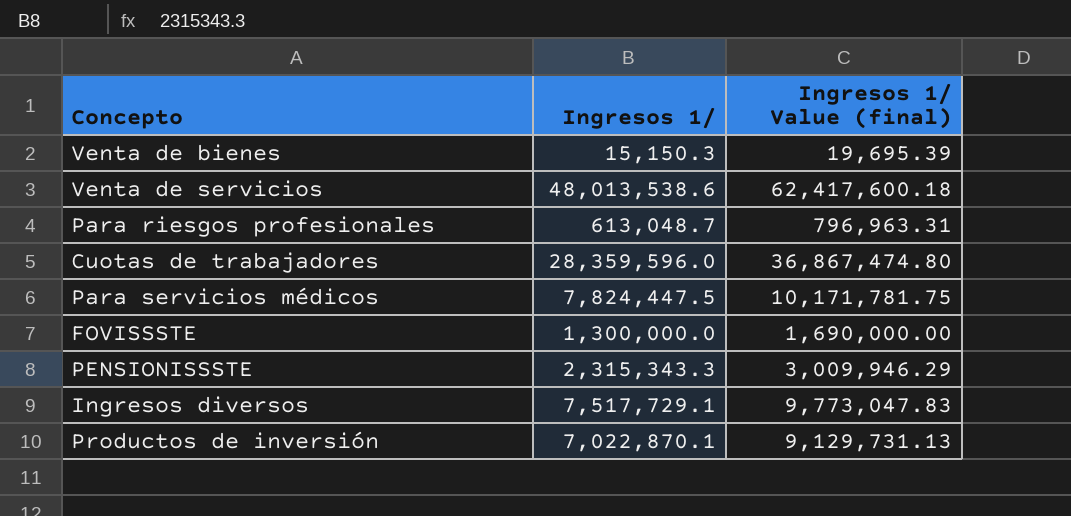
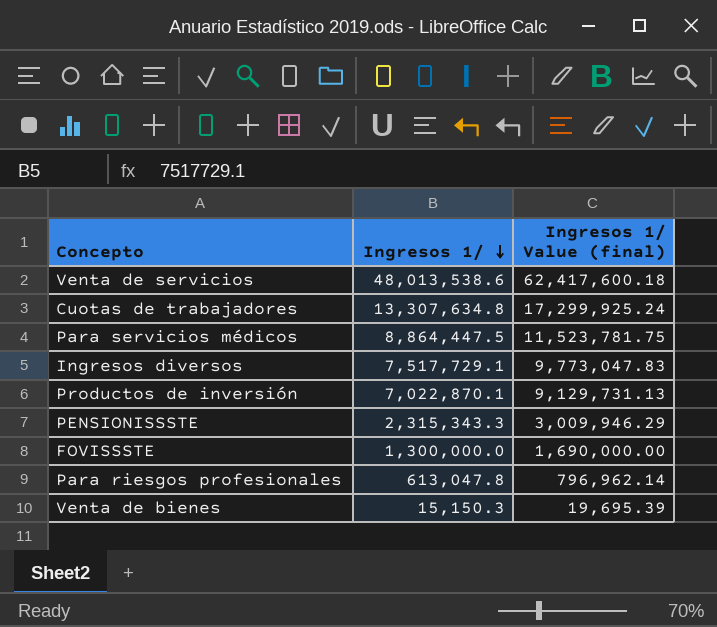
row order: none -> Ingresos 1/ descending
Cuotas de trabajadores | Ingresos 1/: 28,359,596.0 -> 13,307,634.8
Cuotas de trabajadores | Ingresos 1/ Value (final): 36,867,474.80 -> 17,299,925.24
Para servicios médicos | Ingresos 1/: 7,824,447.5 -> 8,864,447.5
Para servicios médicos | Ingresos 1/ Value (final): 10,171,781.75 -> 11,523,781.75
Para riesgos profesionales | Ingresos 1/: 613,048.7 -> 613,047.8
Para riesgos profesionales | Ingresos 1/ Value (final): 796,963.31 -> 796,962.14

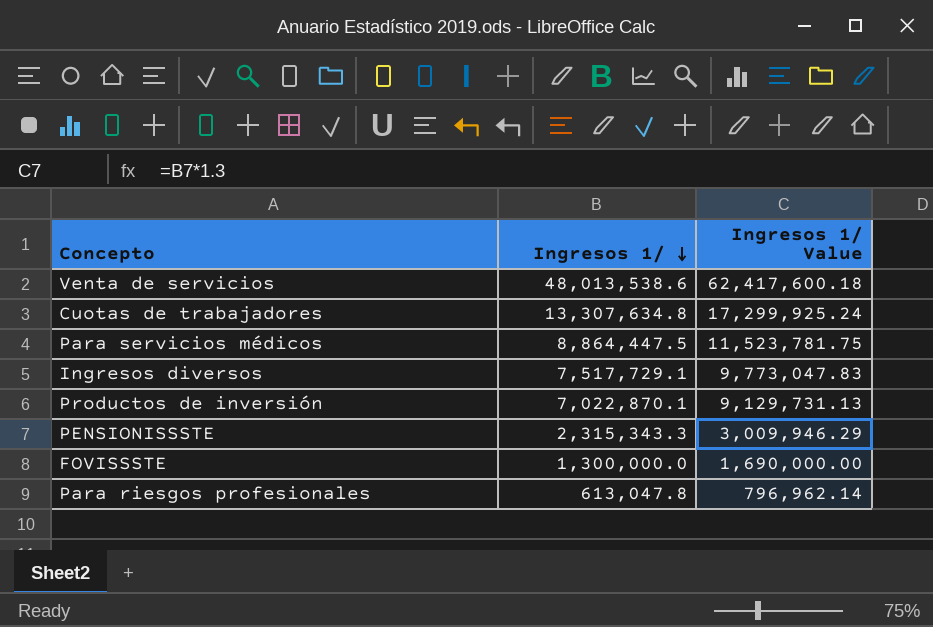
column name: Ingresos 1/ Value (final) -> Ingresos 1/ Value
row Venta de bienes: 15,150.3 | 19,695.39 -> none

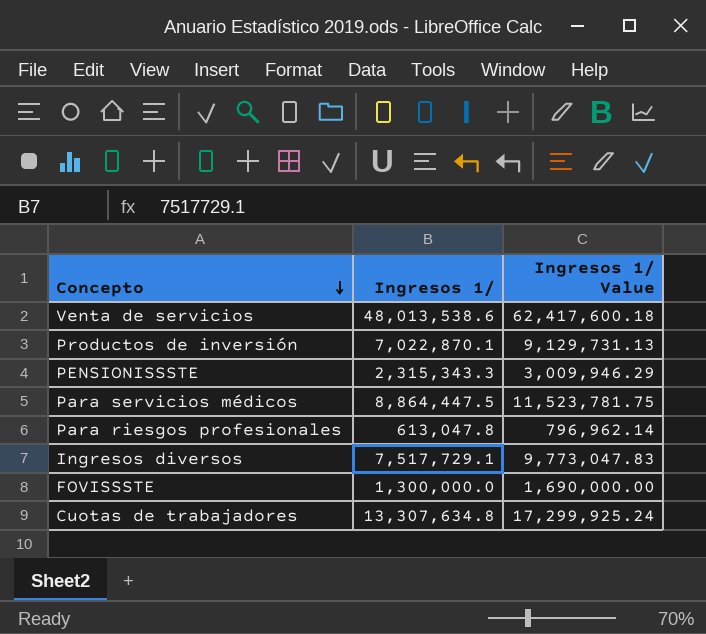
row order: Ingresos 1/ descending -> Concepto descending

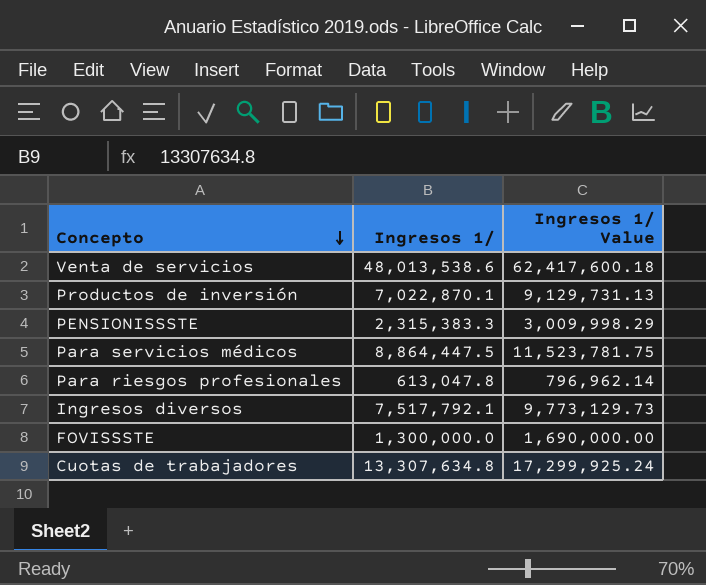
PENSIONISSSTE | Ingresos 1/: 2,315,343.3 -> 2,315,383.3
PENSIONISSSTE | Ingresos 1/ Value: 3,009,946.29 -> 3,009,998.29
Ingresos diversos | Ingresos 1/: 7,517,729.1 -> 7,517,792.1
Ingresos diversos | Ingresos 1/ Value: 9,773,047.83 -> 9,773,129.73

